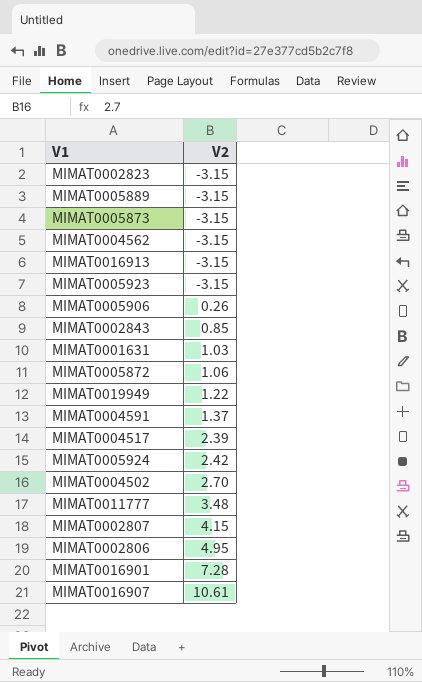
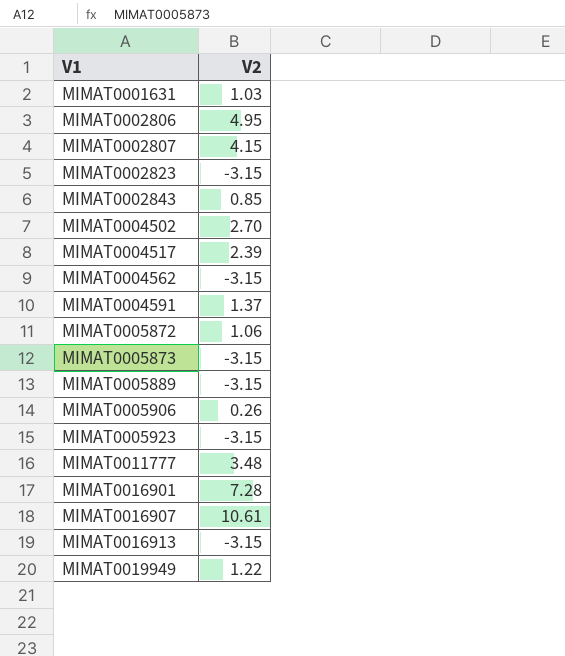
row order: V2 ascending -> V1 ascending
row MIMAT0005924: 2.42 -> none

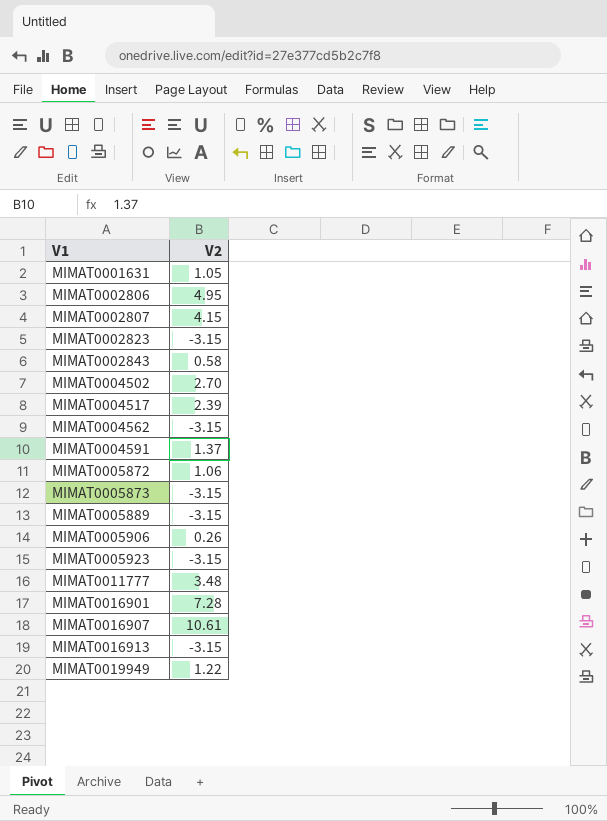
MIMAT0001631 | V2: 1.03 -> 1.05
MIMAT0002843 | V2: 0.85 -> 0.58

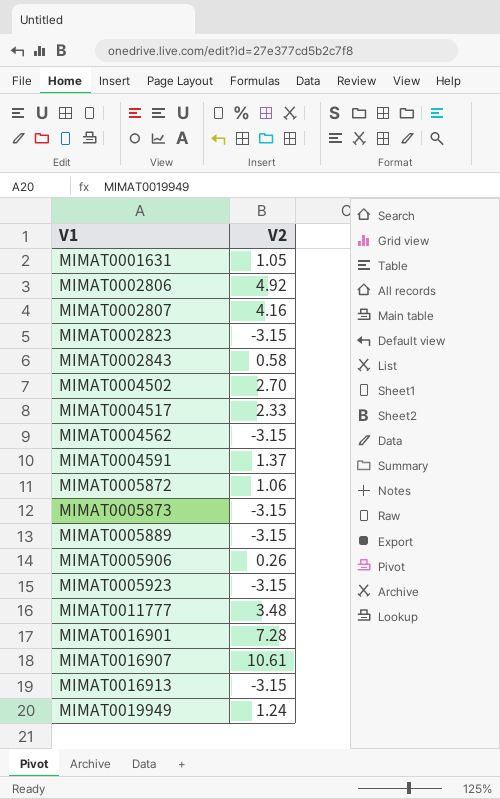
MIMAT0002806 | V2: 4.95 -> 4.92
MIMAT0002807 | V2: 4.15 -> 4.16
MIMAT0004517 | V2: 2.39 -> 2.33
MIMAT0019949 | V2: 1.22 -> 1.24

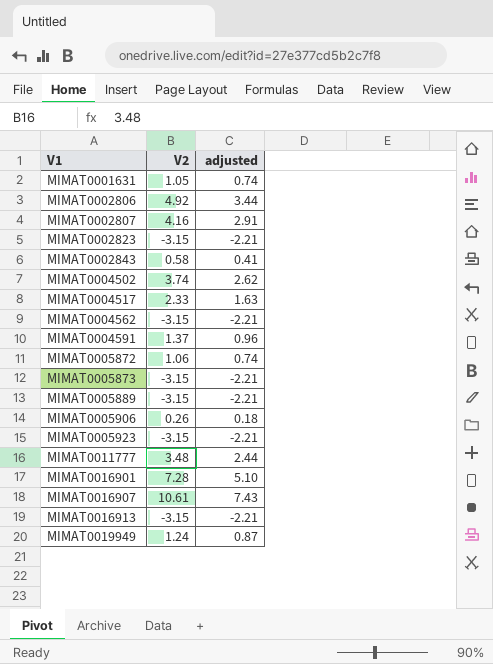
column adjusted | formula: none -> [V2] * 0.7
MIMAT0004502 | V2: 2.70 -> 3.74

